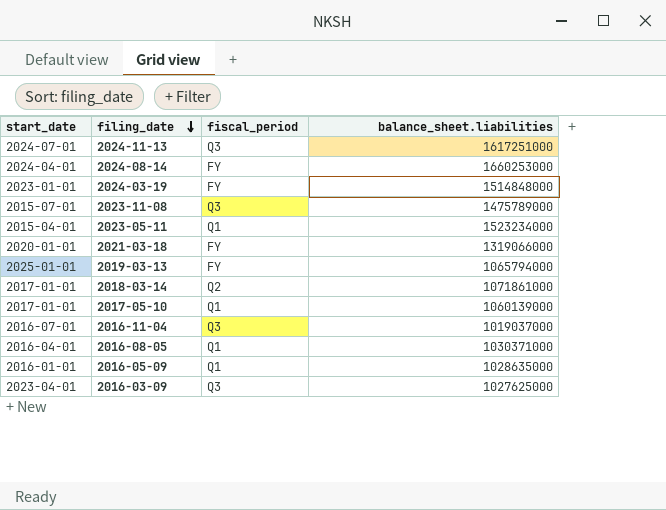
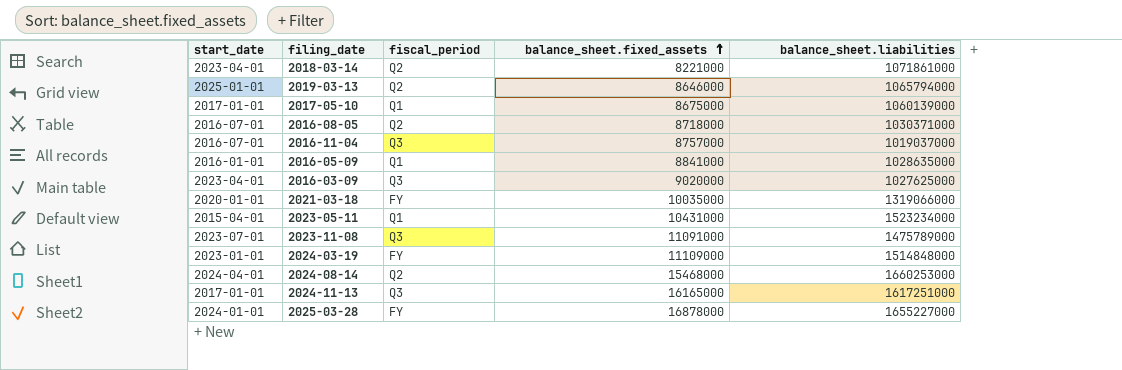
row order: filing_date descending -> balance_sheet.fixed_assets ascending
column balance_sheet.fixed_assets | position: none -> 4
2018-03-14 | start_date: 2017-01-01 -> 2023-04-01
2019-03-13 | fiscal_period: FY -> Q2
2016-08-05 | start_date: 2016-04-01 -> 2016-07-01
2016-08-05 | fiscal_period: Q1 -> Q2
2023-11-08 | start_date: 2015-07-01 -> 2023-07-01
2024-08-14 | fiscal_period: FY -> Q2
2024-11-13 | start_date: 2024-07-01 -> 2017-01-01
row 2025-03-28: none -> 2024-01-01 | FY | 16878000 | 1655227000

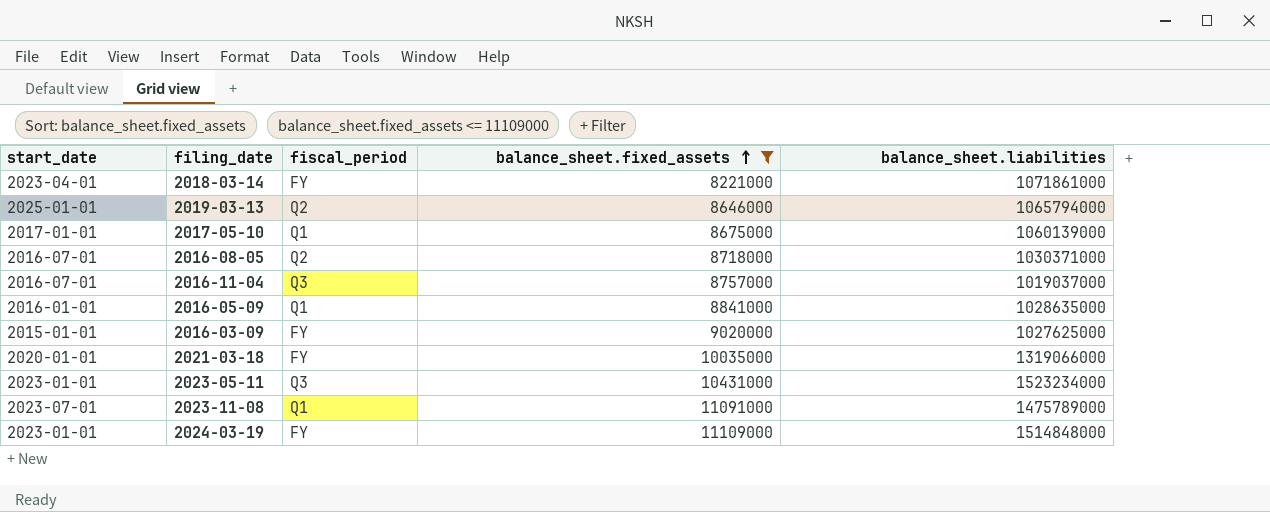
filter: none -> balance_sheet.fixed_assets <= 11109000
2018-03-14 | fiscal_period: Q2 -> FY
2016-03-09 | start_date: 2023-04-01 -> 2015-01-01
2016-03-09 | fiscal_period: Q3 -> FY
2023-05-11 | start_date: 2015-04-01 -> 2023-01-01
2023-05-11 | fiscal_period: Q1 -> Q3
2023-11-08 | fiscal_period: Q3 -> Q1

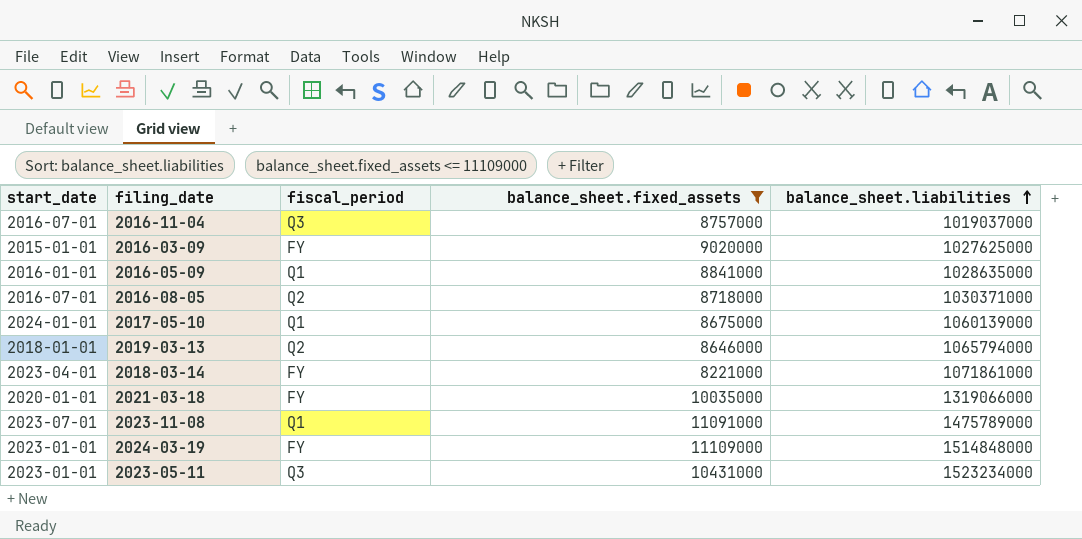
row order: balance_sheet.fixed_assets ascending -> balance_sheet.liabilities ascending
2017-05-10 | start_date: 2017-01-01 -> 2024-01-01
2019-03-13 | start_date: 2025-01-01 -> 2018-01-01

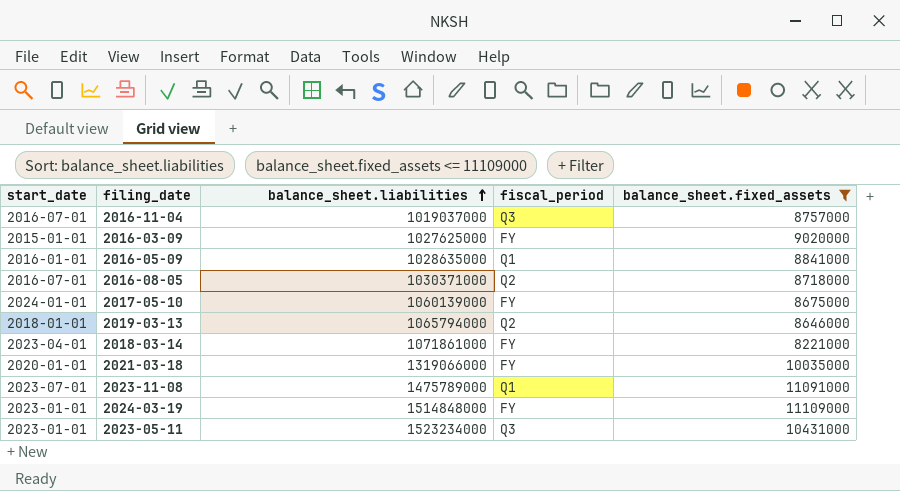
column balance_sheet.liabilities | position: 5 -> 3
2017-05-10 | fiscal_period: Q1 -> FY

